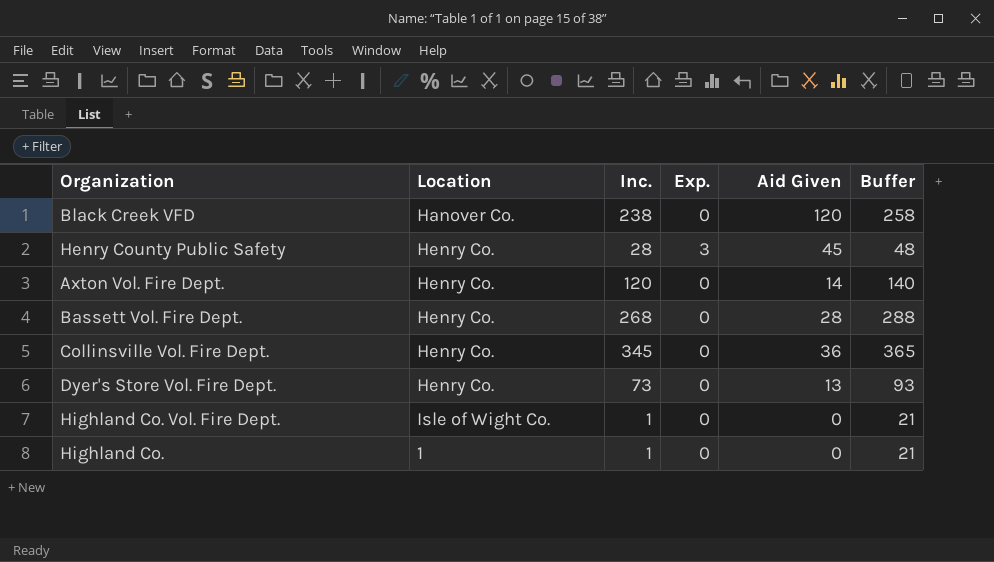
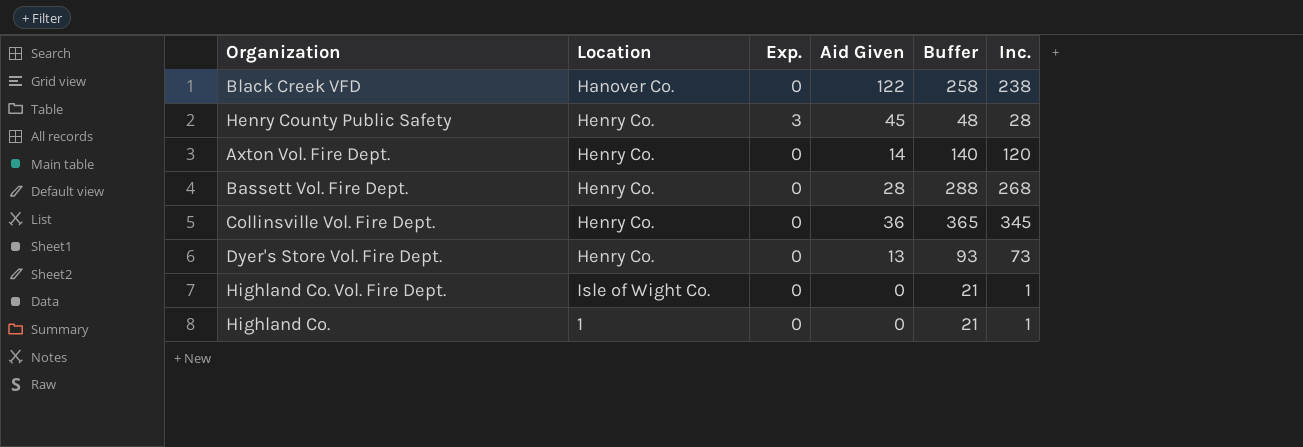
column Inc. | position: 3 -> 6
Black Creek VFD | Aid Given: 120 -> 122

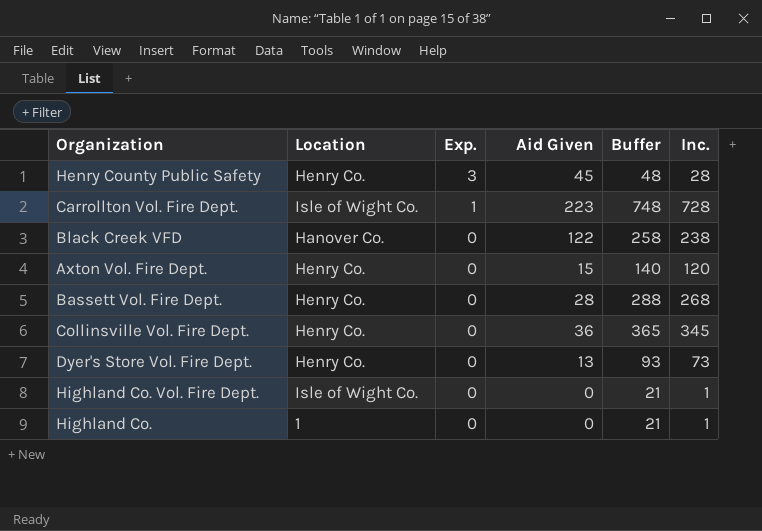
row order: none -> Exp. descending
row Carrollton Vol. Fire Dept.: none -> Isle of Wight Co. | 1 | 223 | 748 | 728
Axton Vol. Fire Dept. | Aid Given: 14 -> 15

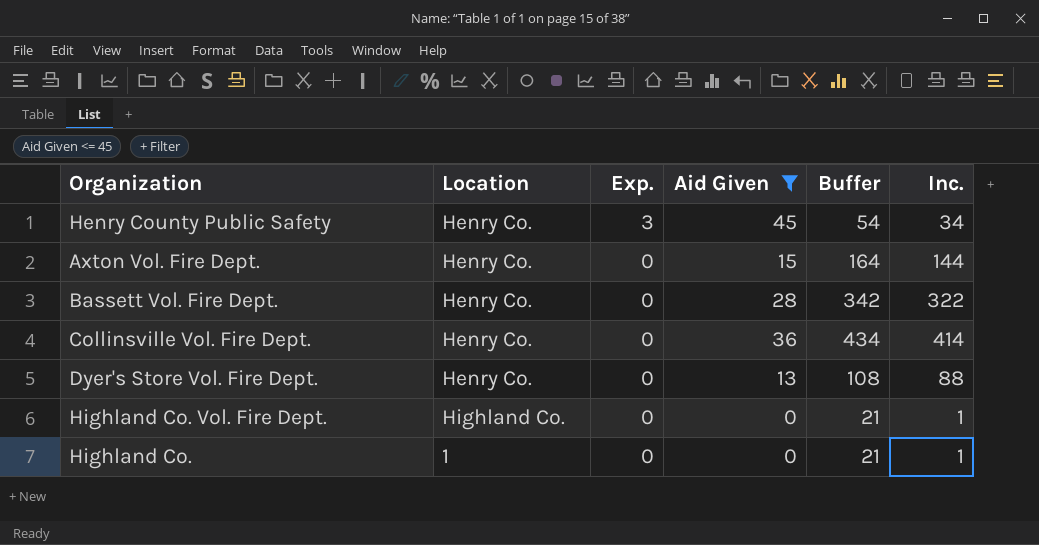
filter: none -> Aid Given <= 45
Henry County Public Safety | Buffer: 48 -> 54
Henry County Public Safety | Inc.: 28 -> 34
Axton Vol. Fire Dept. | Buffer: 140 -> 164
Axton Vol. Fire Dept. | Inc.: 120 -> 144
Bassett Vol. Fire Dept. | Buffer: 288 -> 342
Bassett Vol. Fire Dept. | Inc.: 268 -> 322
Collinsville Vol. Fire Dept. | Buffer: 365 -> 434
Collinsville Vol. Fire Dept. | Inc.: 345 -> 414
Dyer's Store Vol. Fire Dept. | Buffer: 93 -> 108
Dyer's Store Vol. Fire Dept. | Inc.: 73 -> 88
Highland Co. Vol. Fire Dept. | Location: Isle of Wight Co. -> Highland Co.

